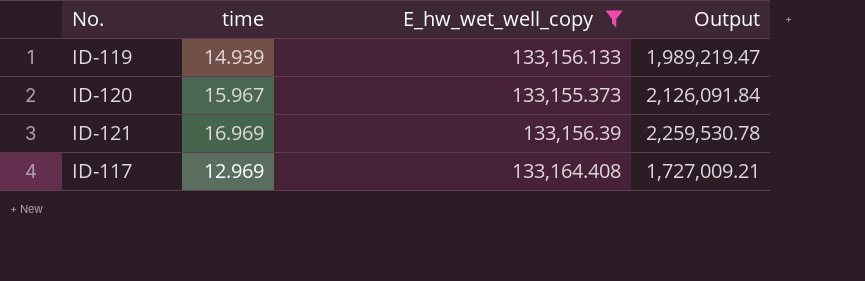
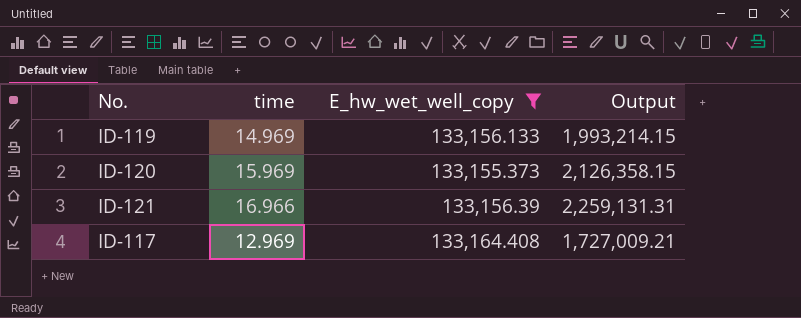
ID-119 | time: 14.939 -> 14.969
ID-119 | Output: 1,989,219.47 -> 1,993,214.15
ID-120 | time: 15.967 -> 15.969
ID-120 | Output: 2,126,091.84 -> 2,126,358.15
ID-121 | time: 16.969 -> 16.966
ID-121 | Output: 2,259,530.78 -> 2,259,131.31

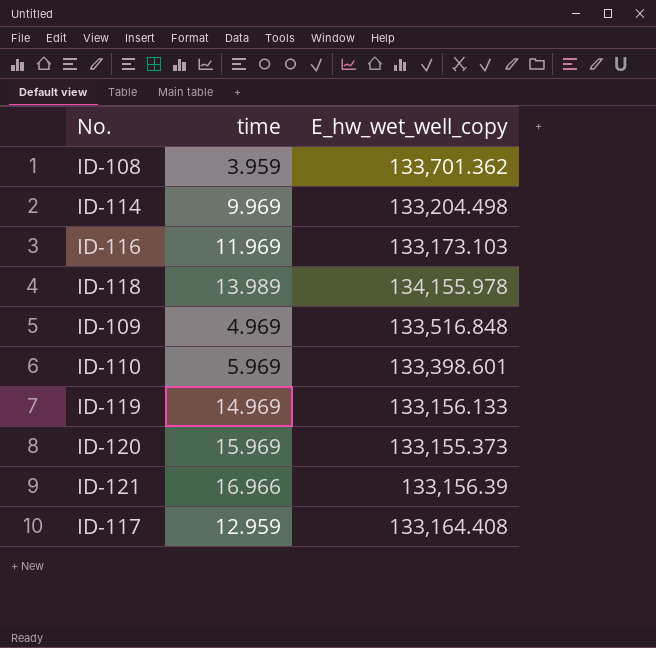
filter: E_hw_wet_well_copy <= 133,164.408 -> none
column Output | formula: [time] * [E_hw_wet_well_copy] -> none
ID-117 | time: 12.969 -> 12.959

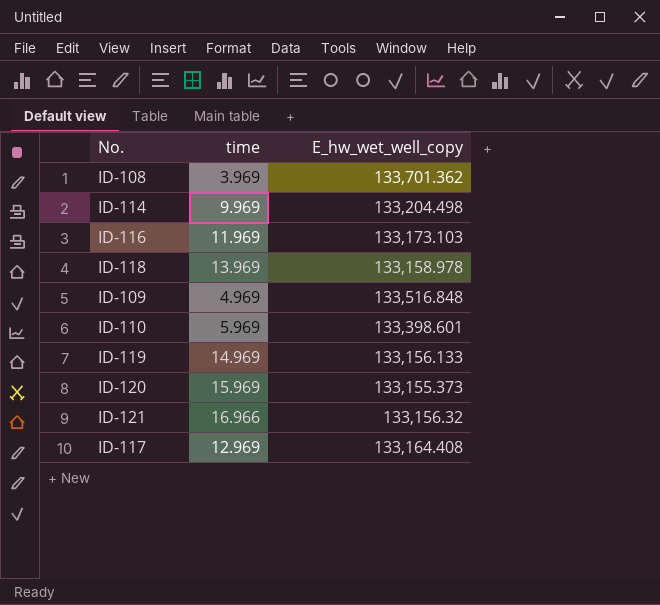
ID-108 | time: 3.959 -> 3.969
ID-118 | time: 13.989 -> 13.969
ID-118 | E_hw_wet_well_copy: 134,155.978 -> 133,158.978
ID-121 | E_hw_wet_well_copy: 133,156.39 -> 133,156.32
ID-117 | time: 12.959 -> 12.969

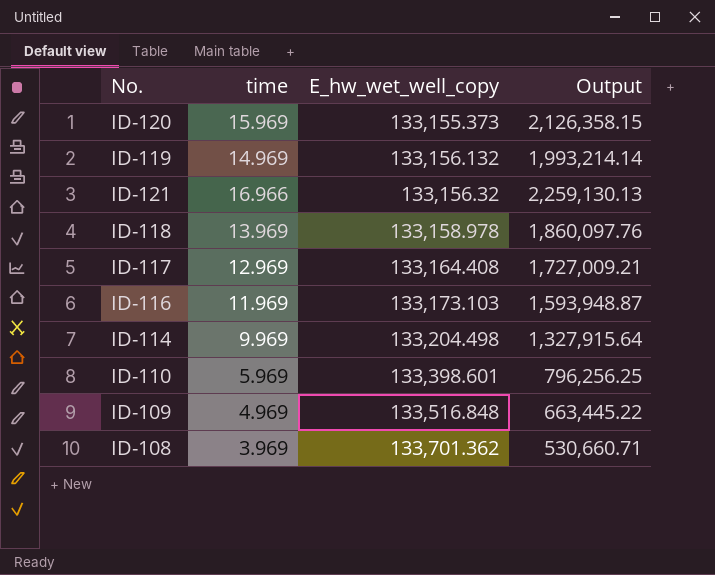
row order: none -> E_hw_wet_well_copy ascending
column Output | formula: none -> [time] * [E_hw_wet_well_copy]
ID-119 | E_hw_wet_well_copy: 133,156.133 -> 133,156.132

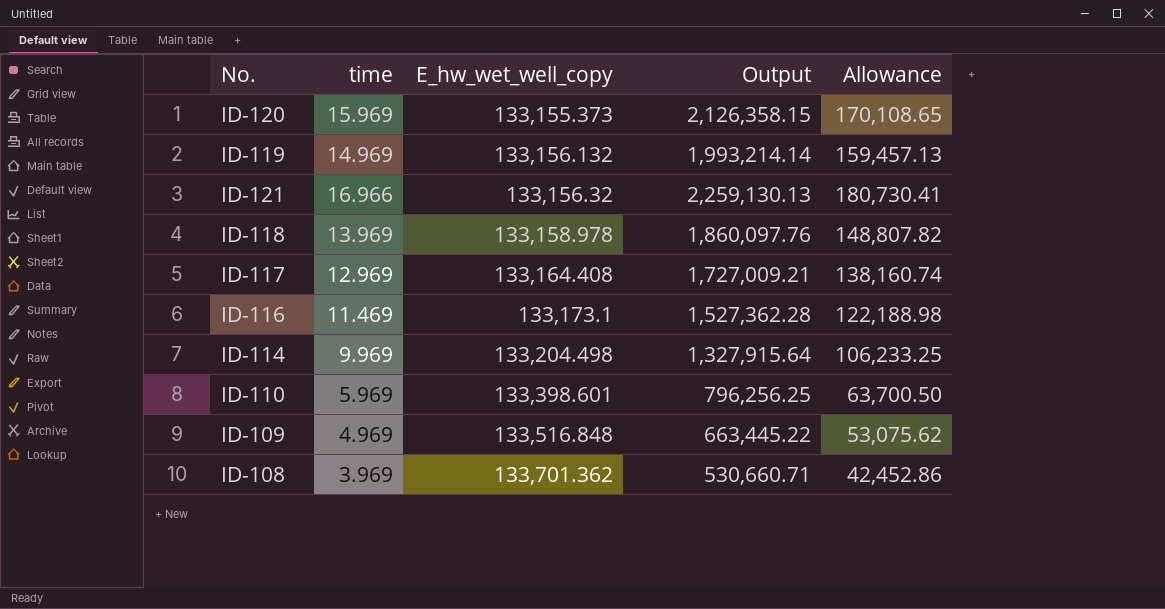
column Allowance | formula: none -> [Output] * 0.08
ID-116 | time: 11.969 -> 11.469
ID-116 | E_hw_wet_well_copy: 133,173.103 -> 133,173.1
ID-116 | Output: 1,593,948.87 -> 1,527,362.28

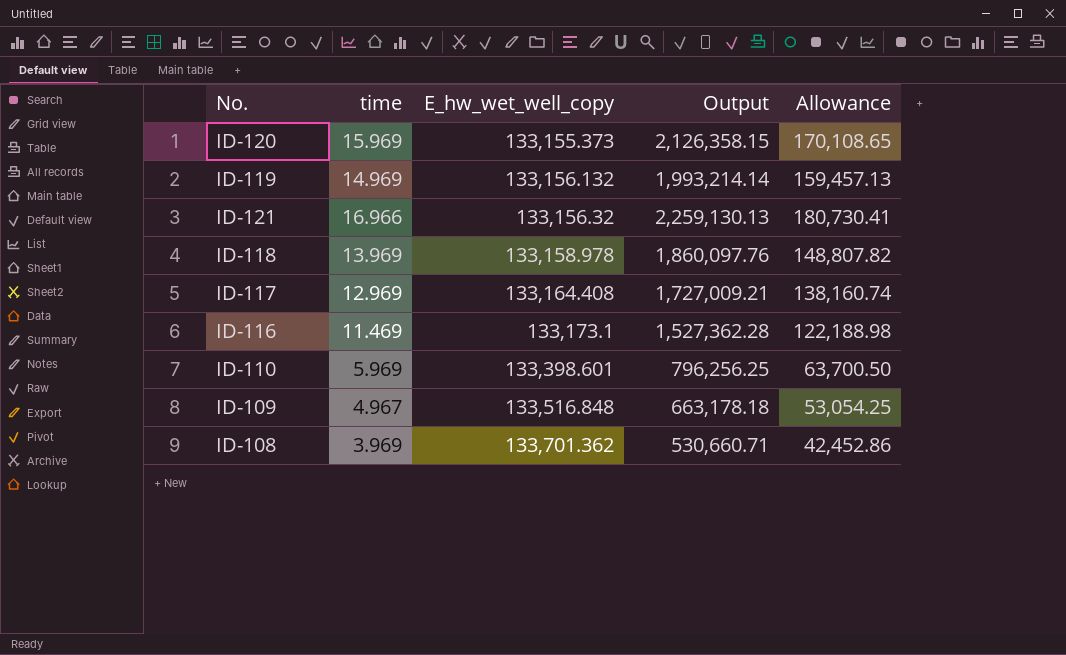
row ID-114: 9.969 | 133,204.498 | 1,327,915.64 | 106,233.25 -> none
ID-109 | time: 4.969 -> 4.967
ID-109 | Output: 663,445.22 -> 663,178.18
ID-109 | Allowance: 53,075.62 -> 53,054.25

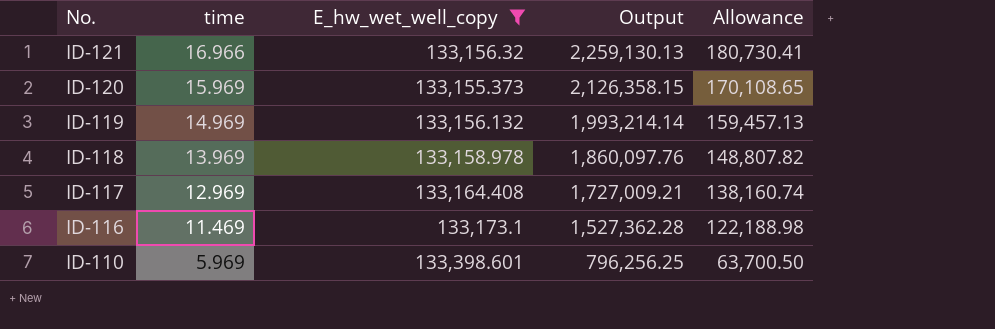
filter: none -> E_hw_wet_well_copy <= 133,398.601
row order: E_hw_wet_well_copy ascending -> No. descending

